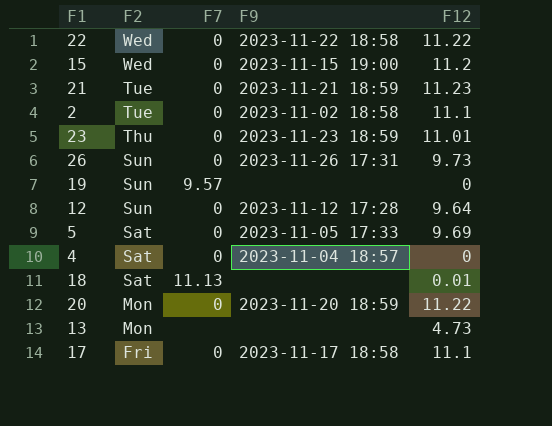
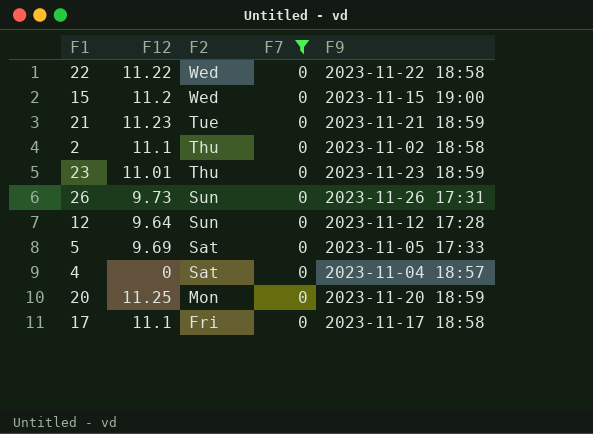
filter: none -> F7 = 0
column F12 | position: 5 -> 2
2 | F2: Tue -> Thu
20 | F12: 11.22 -> 11.25

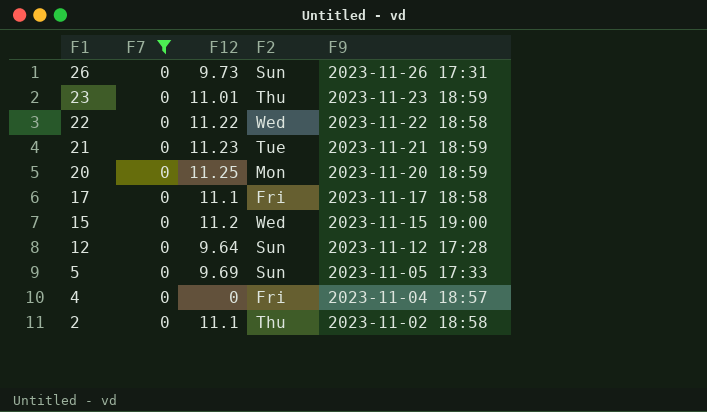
row order: F2 descending -> F1 descending
column F7 | position: 4 -> 2
5 | F2: Sat -> Sun
4 | F2: Sat -> Fri

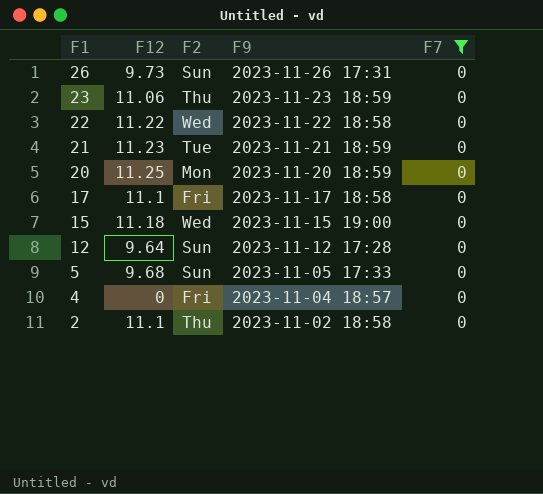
column F7 | position: 2 -> 5
23 | F12: 11.01 -> 11.06
15 | F12: 11.2 -> 11.18
5 | F12: 9.69 -> 9.68

